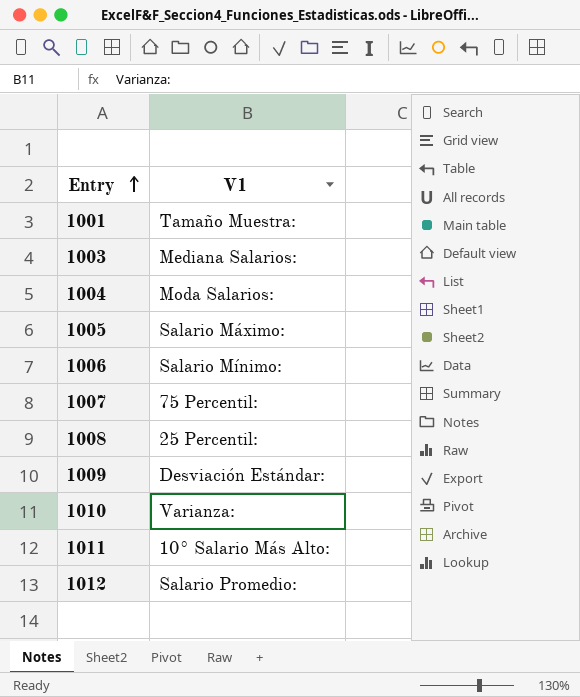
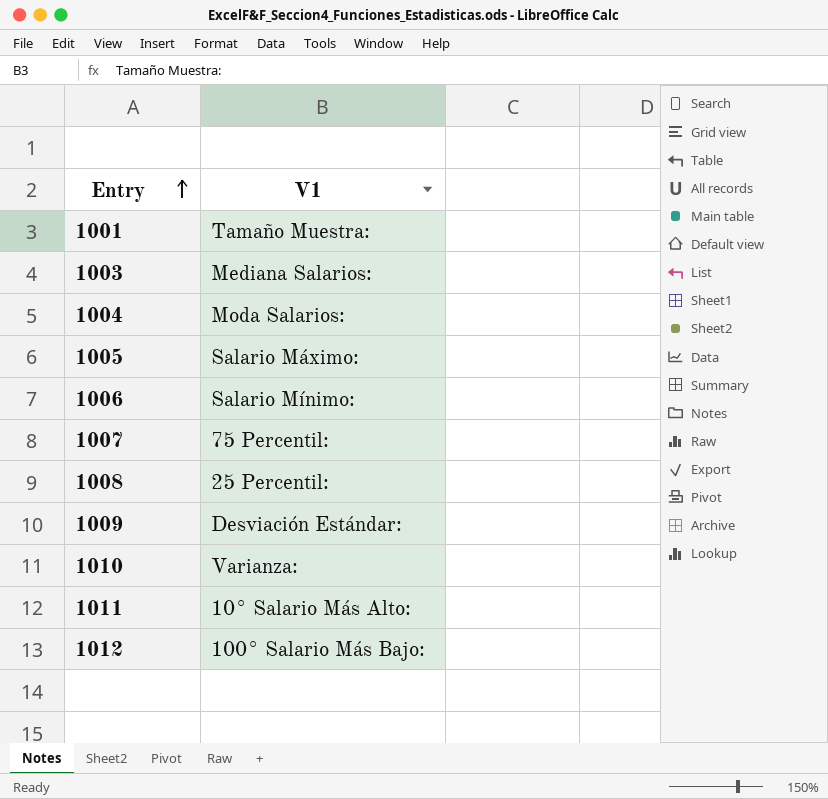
1012 | V1: Salario Promedio: -> 100° Salario Más Bajo:

